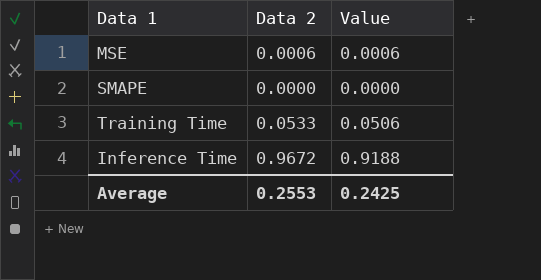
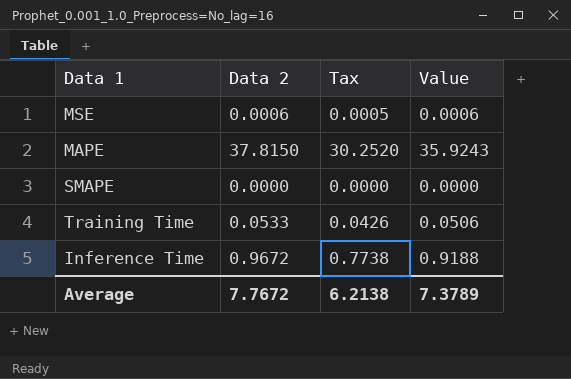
column Tax | formula: none -> [Data 2] * 0.8
row MAPE: none -> 37.8150 | 30.2520 | 35.9243
Average | Data 2: 0.2553 -> 7.7672
Average | Value: 0.2425 -> 7.3789

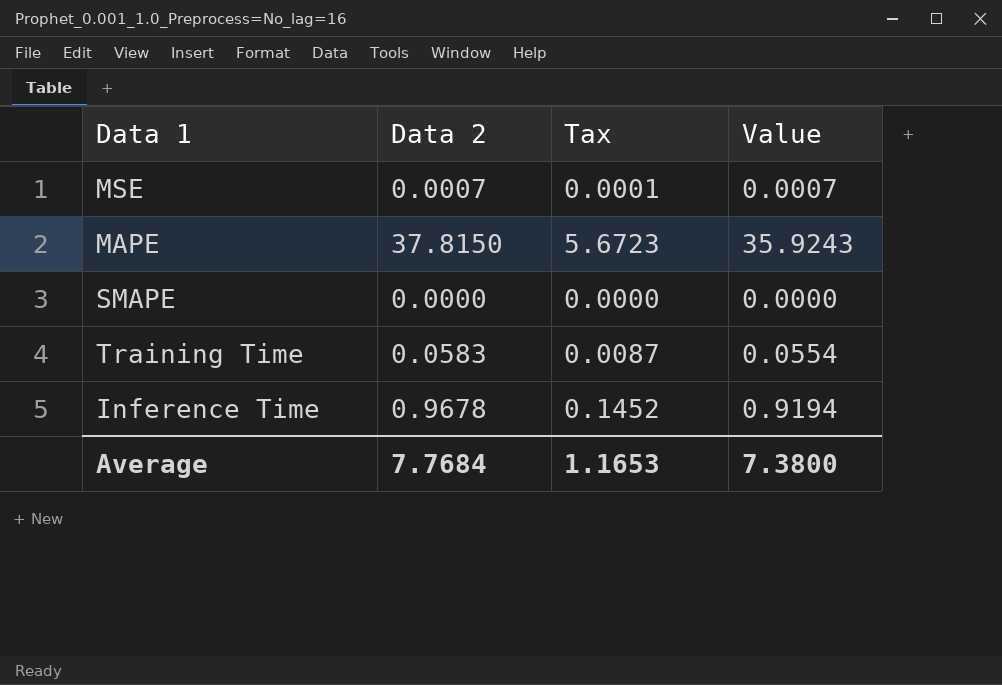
column Tax | formula: [Data 2] * 0.8 -> [Data 2] * 0.15
MSE | Data 2: 0.0006 -> 0.0007
MSE | Value: 0.0006 -> 0.0007
Training Time | Data 2: 0.0533 -> 0.0583
Training Time | Value: 0.0506 -> 0.0554
Inference Time | Data 2: 0.9672 -> 0.9678
Inference Time | Value: 0.9188 -> 0.9194
Average | Data 2: 7.7672 -> 7.7684
Average | Tax: 6.2138 -> 1.1653
Average | Value: 7.3789 -> 7.3800

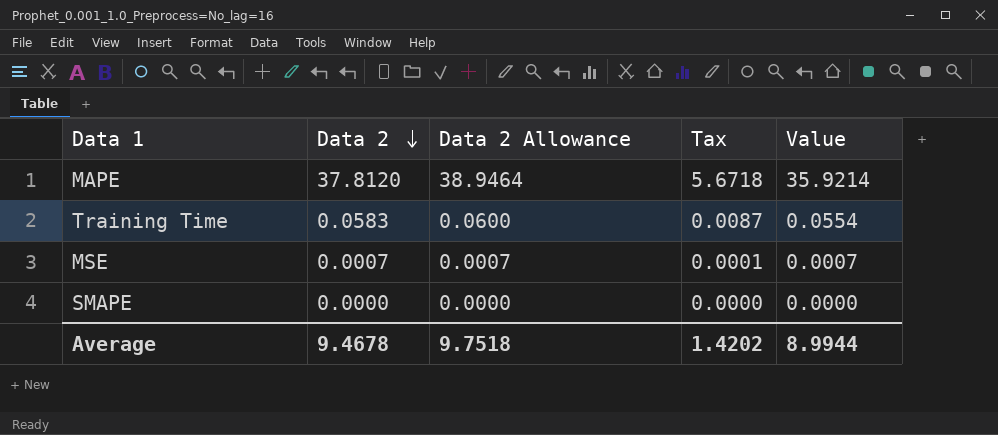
row order: none -> Data 2 descending
column Data 2 Allowance | formula: none -> [Data 2] * 1.03
row Inference Time: 0.9678 | 0.1452 | 0.9194 -> none
MAPE | Data 2: 37.8150 -> 37.8120
MAPE | Tax: 5.6723 -> 5.6718
MAPE | Value: 35.9243 -> 35.9214
Average | Data 2: 7.7684 -> 9.4678
Average | Tax: 1.1653 -> 1.4202
Average | Value: 7.3800 -> 8.9944

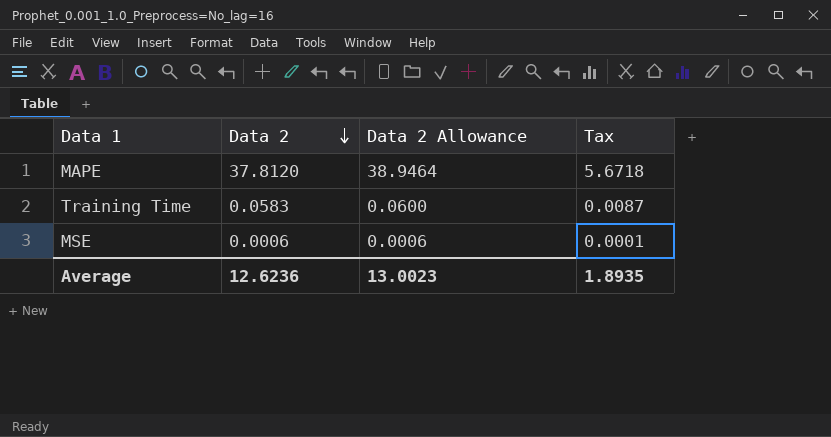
column Value | formula: [Data 2] * 0.95 -> none
row SMAPE: 0.0000 | 0.0000 | 0.0000 | 0.0000 -> none
MSE | Data 2: 0.0007 -> 0.0006
MSE | Data 2 Allowance: 0.0007 -> 0.0006
Average | Data 2: 9.4678 -> 12.6236
Average | Data 2 Allowance: 9.7518 -> 13.0023
Average | Tax: 1.4202 -> 1.8935

